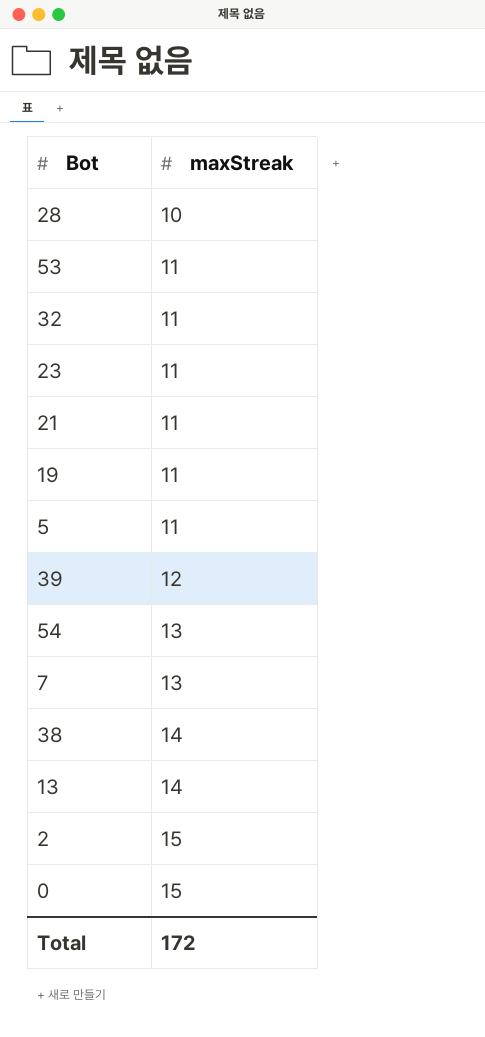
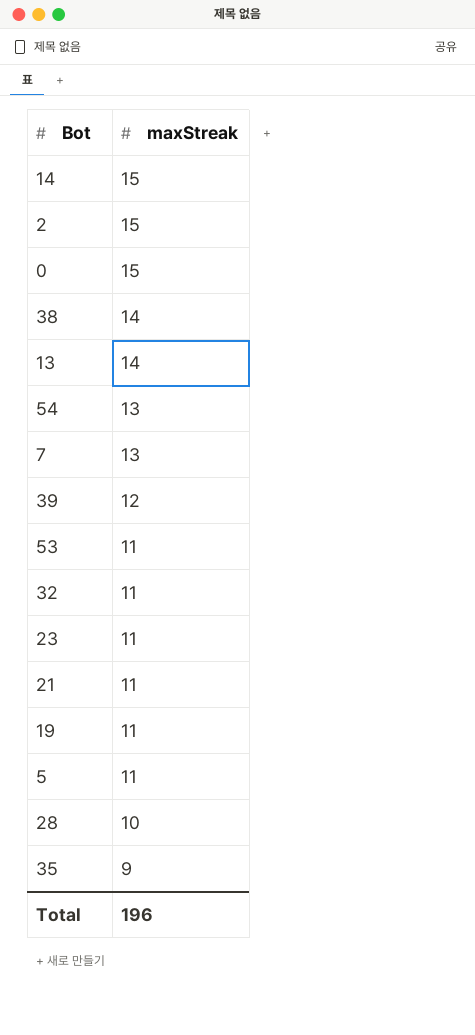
row order: maxStreak ascending -> maxStreak descending
row 14: none -> 15
row 35: none -> 9
Total | maxStreak: 172 -> 196

